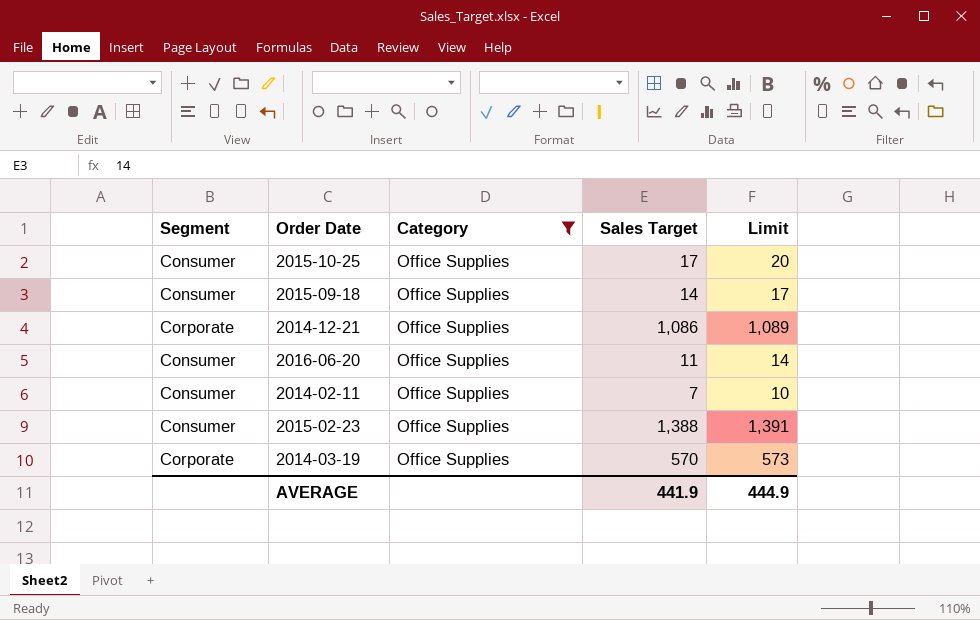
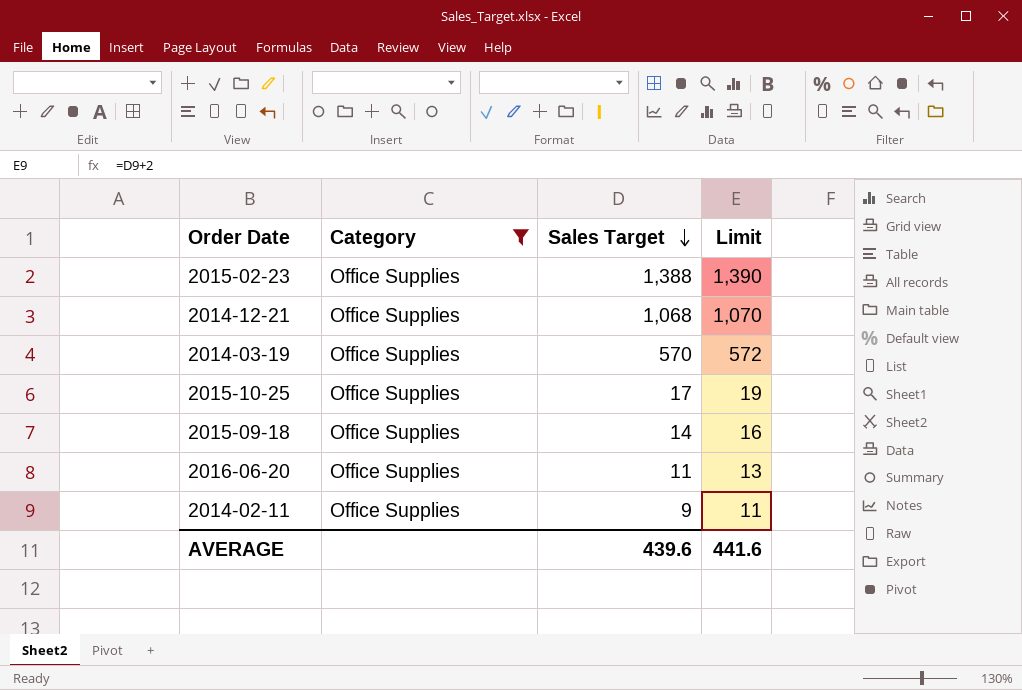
row order: none -> Sales Target descending
column Segment | position: 1 -> none
column Limit | formula: [Sales Target] + 3 -> [Sales Target] + 2
2014-12-21 | Sales Target: 1,086 -> 1,068
2014-02-11 | Sales Target: 7 -> 9
AVERAGE | Sales Target: 441.9 -> 439.6
AVERAGE | Limit: 444.9 -> 441.6

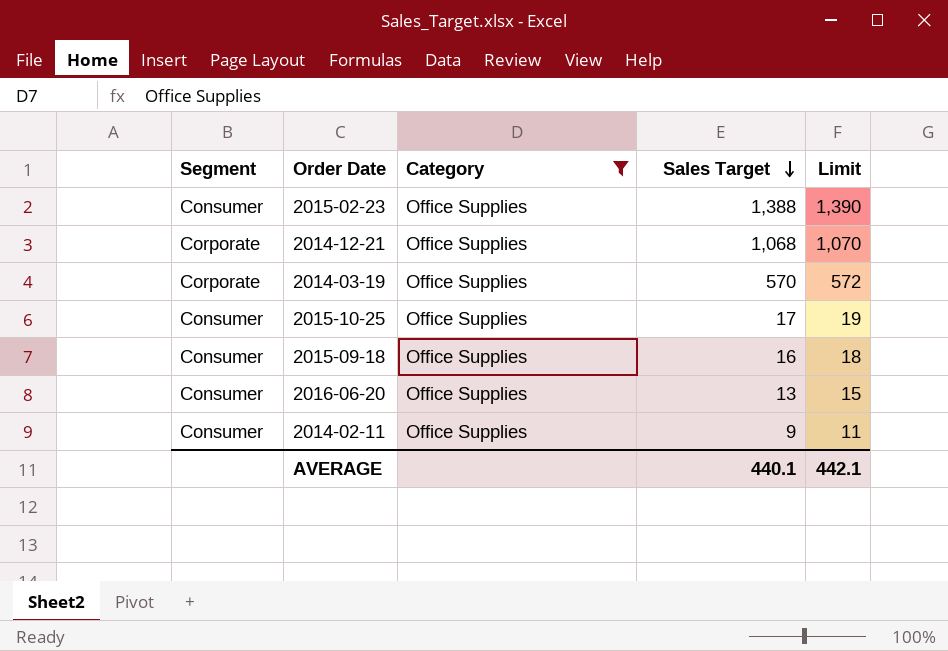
column Segment | position: none -> 1
2015-09-18 | Sales Target: 14 -> 16
2015-09-18 | Limit: 16 -> 18
2016-06-20 | Sales Target: 11 -> 13
2016-06-20 | Limit: 13 -> 15
AVERAGE | Sales Target: 439.6 -> 440.1
AVERAGE | Limit: 441.6 -> 442.1

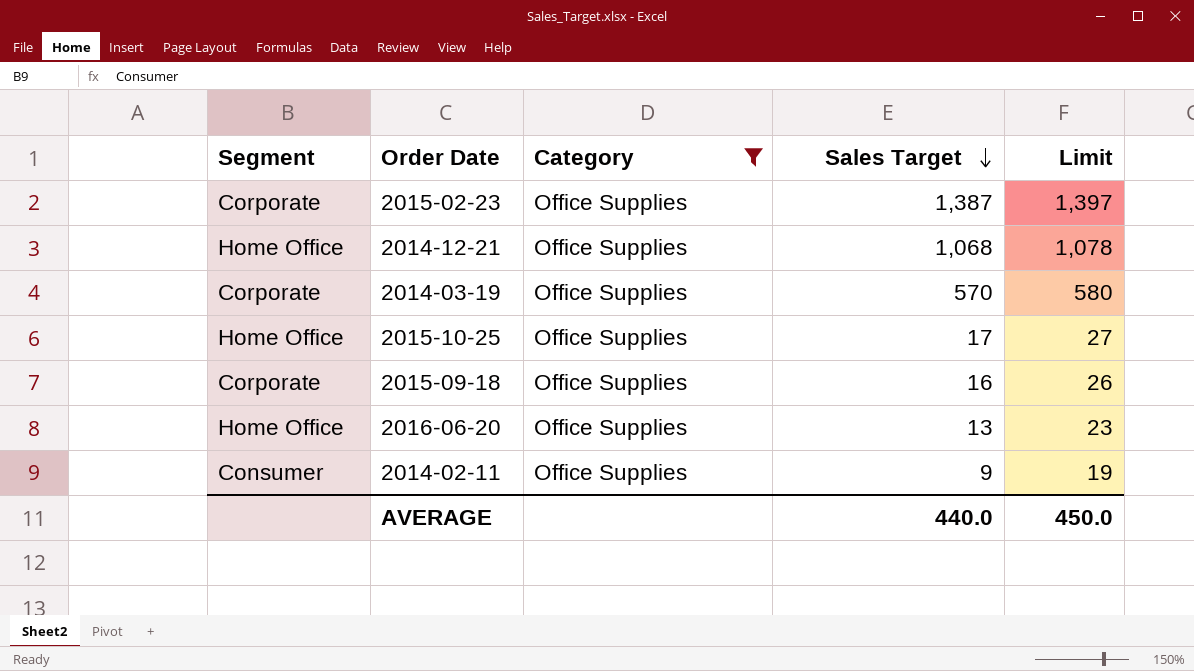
column Limit | formula: [Sales Target] + 2 -> [Sales Target] + 10
2015-02-23 | Segment: Consumer -> Corporate
2015-02-23 | Sales Target: 1,388 -> 1,387
2014-12-21 | Segment: Corporate -> Home Office
2015-10-25 | Segment: Consumer -> Home Office
2015-09-18 | Segment: Consumer -> Corporate
2016-06-20 | Segment: Consumer -> Home Office
AVERAGE | Sales Target: 440.1 -> 440.0
AVERAGE | Limit: 442.1 -> 450.0

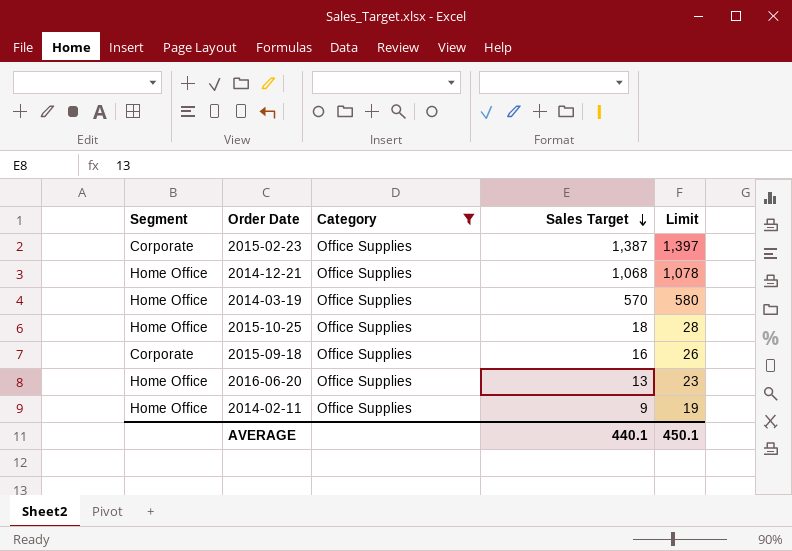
2014-03-19 | Segment: Corporate -> Home Office
2015-10-25 | Sales Target: 17 -> 18
2015-10-25 | Limit: 27 -> 28
2014-02-11 | Segment: Consumer -> Home Office
AVERAGE | Sales Target: 440.0 -> 440.1
AVERAGE | Limit: 450.0 -> 450.1

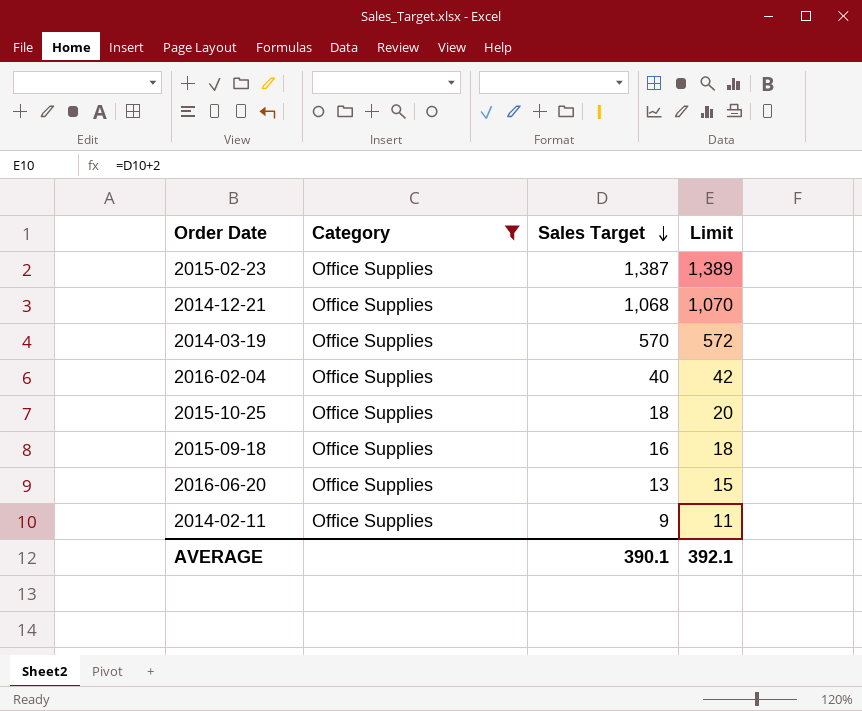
column Segment | position: 1 -> none
column Limit | formula: [Sales Target] + 10 -> [Sales Target] + 2
row 2016-02-04: none -> Office Supplies | 40 | 42
AVERAGE | Sales Target: 440.1 -> 390.1
AVERAGE | Limit: 450.1 -> 392.1

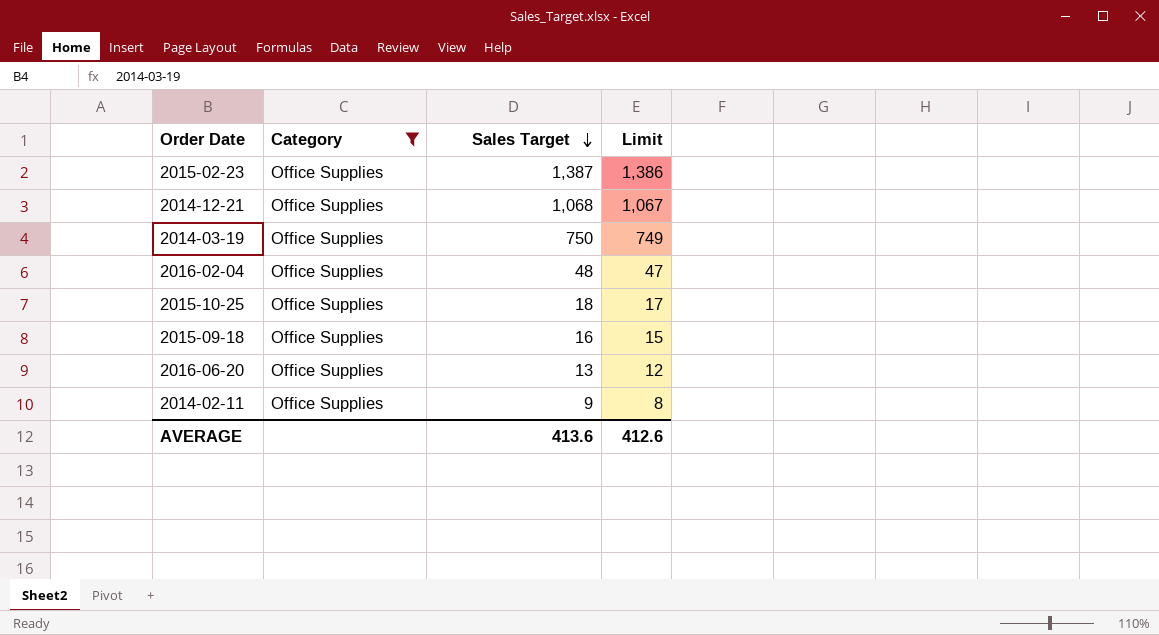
column Limit | formula: [Sales Target] + 2 -> [Sales Target] - 1
2014-03-19 | Sales Target: 570 -> 750
2016-02-04 | Sales Target: 40 -> 48
AVERAGE | Sales Target: 390.1 -> 413.6
AVERAGE | Limit: 392.1 -> 412.6

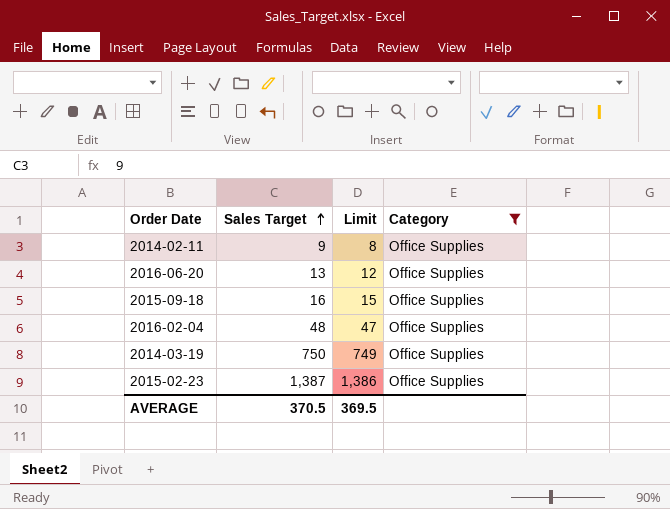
row order: Sales Target descending -> Sales Target ascending
column Category | position: 2 -> 4
row 2014-12-21: Office Supplies | 1,068 | 1,067 -> none
row 2015-10-25: Office Supplies | 18 | 17 -> none
AVERAGE | Sales Target: 413.6 -> 370.5
AVERAGE | Limit: 412.6 -> 369.5

